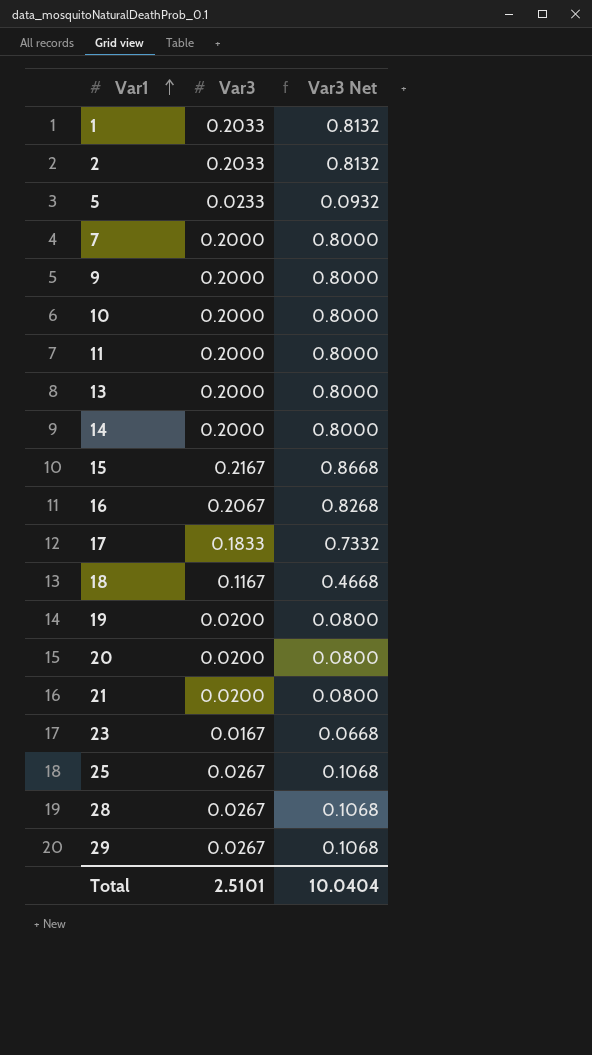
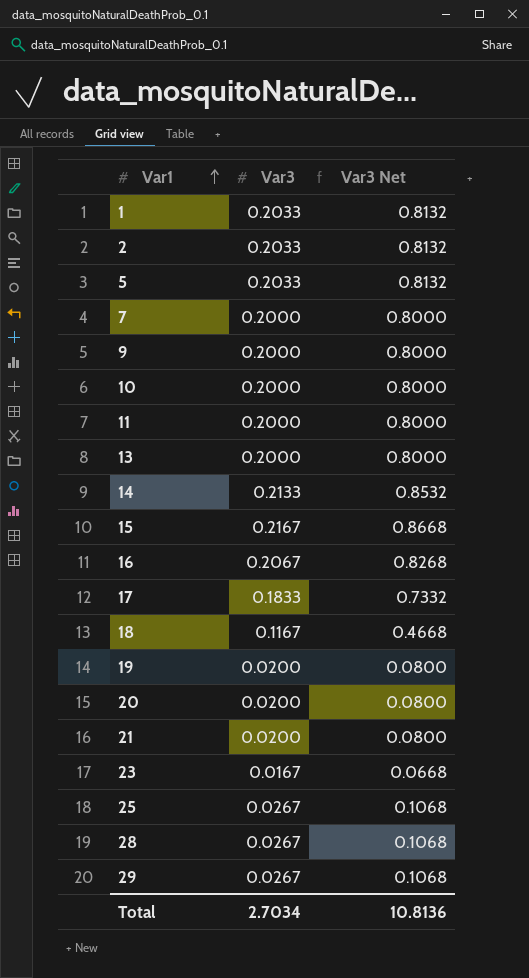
5 | Var3: 0.0233 -> 0.2033
5 | Var3 Net: 0.0932 -> 0.8132
14 | Var3: 0.2000 -> 0.2133
14 | Var3 Net: 0.8000 -> 0.8532
Total | Var3: 2.5101 -> 2.7034
Total | Var3 Net: 10.0404 -> 10.8136

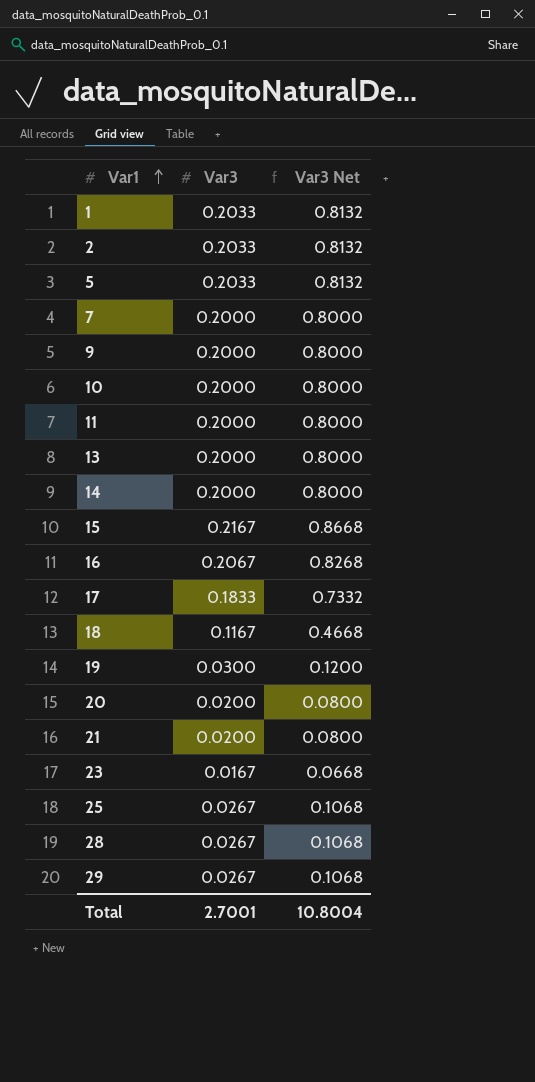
14 | Var3: 0.2133 -> 0.2000
14 | Var3 Net: 0.8532 -> 0.8000
19 | Var3: 0.0200 -> 0.0300
19 | Var3 Net: 0.0800 -> 0.1200
Total | Var3: 2.7034 -> 2.7001
Total | Var3 Net: 10.8136 -> 10.8004

